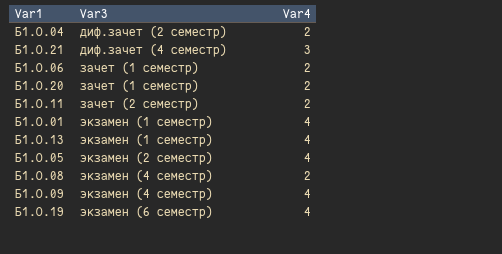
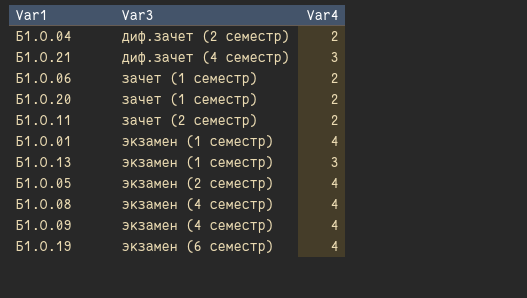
Б1.О.13 | Var4: 4 -> 3
Б1.О.08 | Var4: 2 -> 4

